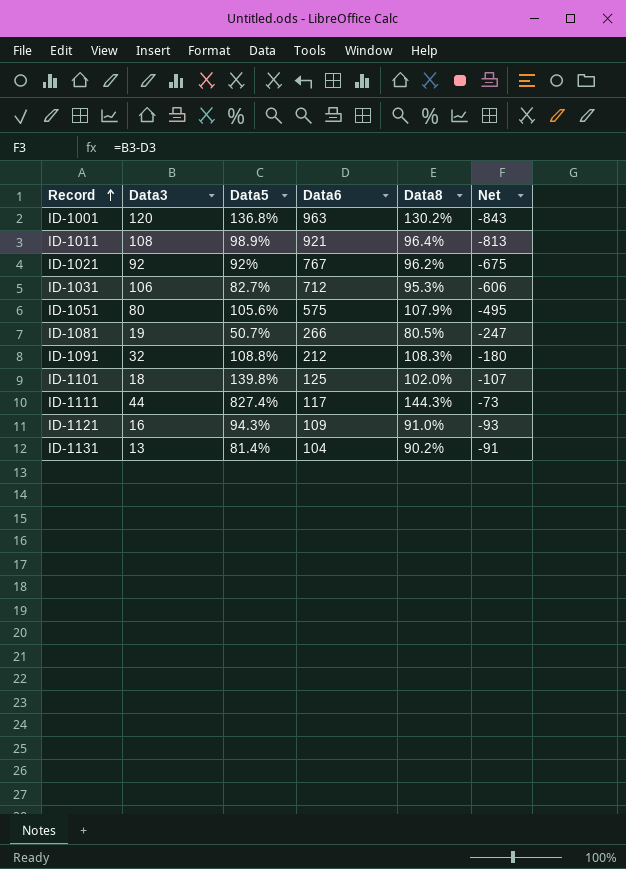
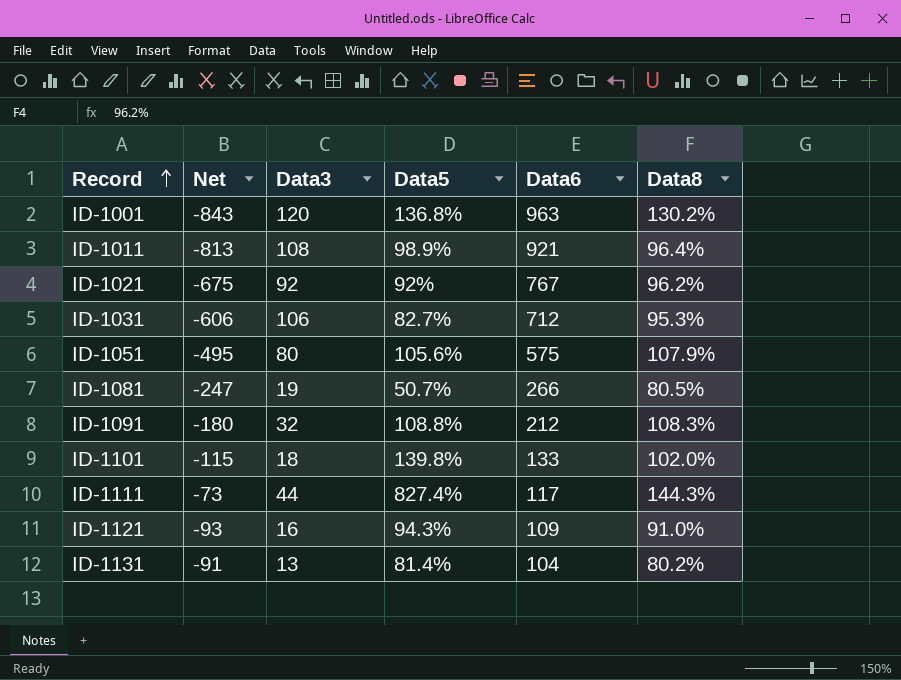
column Net | position: 6 -> 2
ID-1101 | Net: -107 -> -115
ID-1101 | Data6: 125 -> 133
ID-1131 | Data8: 90.2% -> 80.2%

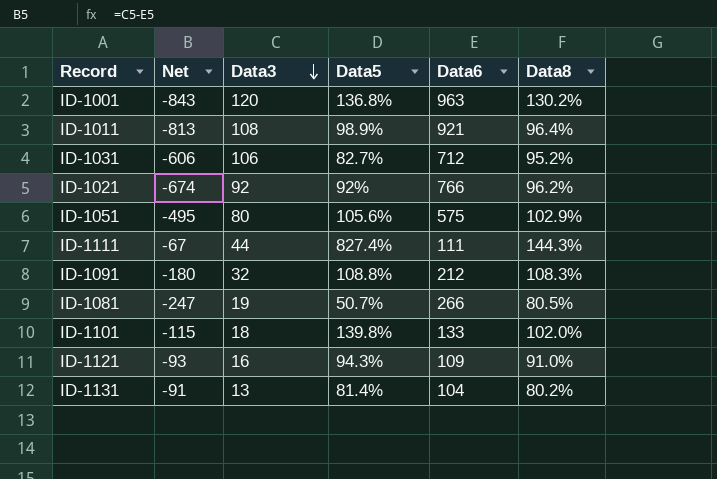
row order: Record ascending -> Data3 descending
ID-1031 | Data8: 95.3% -> 95.2%
ID-1021 | Net: -675 -> -674
ID-1021 | Data6: 767 -> 766
ID-1051 | Data8: 107.9% -> 102.9%
ID-1111 | Net: -73 -> -67
ID-1111 | Data6: 117 -> 111

